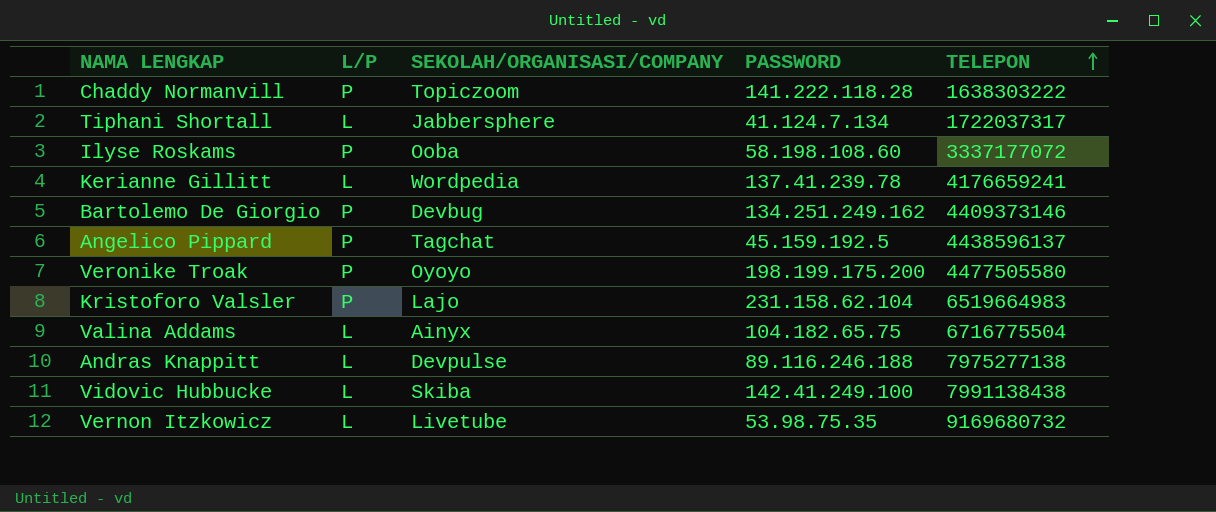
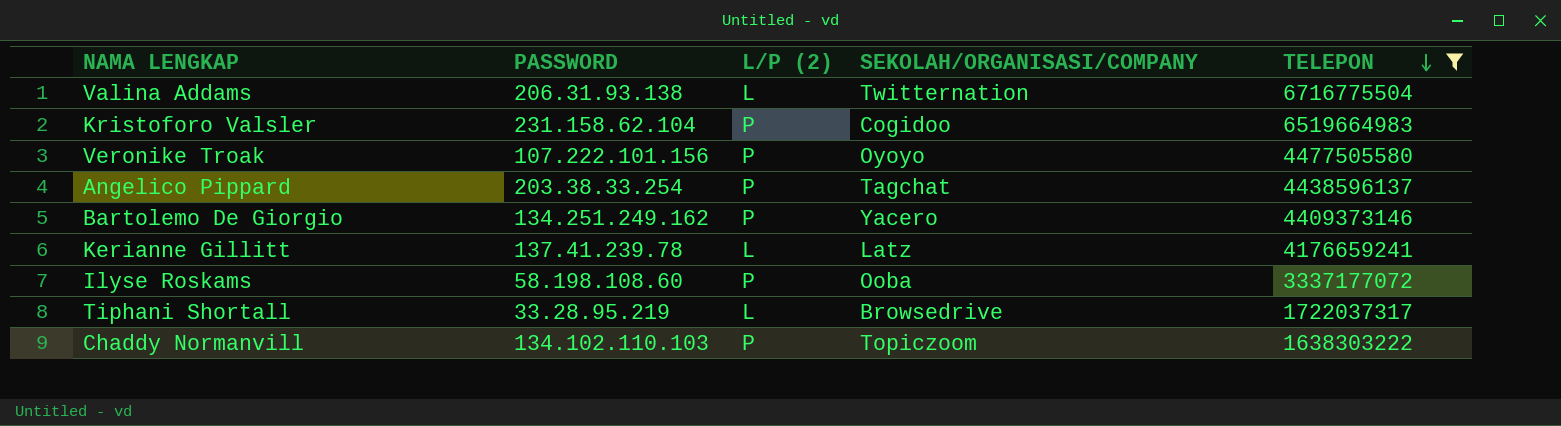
filter: none -> TELEPON <= 6716775504
row order: TELEPON ascending -> TELEPON descending
column PASSWORD | position: 4 -> 2
column name: L/P -> L/P (2)
Valina Addams | PASSWORD: 104.182.65.75 -> 206.31.93.138
Valina Addams | SEKOLAH/ORGANISASI/COMPANY: Ainyx -> Twitternation
Kristoforo Valsler | SEKOLAH/ORGANISASI/COMPANY: Lajo -> Cogidoo
Veronike Troak | PASSWORD: 198.199.175.200 -> 107.222.101.156
Angelico Pippard | PASSWORD: 45.159.192.5 -> 203.38.33.254
Bartolemo De Giorgio | SEKOLAH/ORGANISASI/COMPANY: Devbug -> Yacero
Kerianne Gillitt | SEKOLAH/ORGANISASI/COMPANY: Wordpedia -> Latz
Tiphani Shortall | PASSWORD: 41.124.7.134 -> 33.28.95.219
Tiphani Shortall | SEKOLAH/ORGANISASI/COMPANY: Jabbersphere -> Browsedrive
Chaddy Normanvill | PASSWORD: 141.222.118.28 -> 134.102.110.103

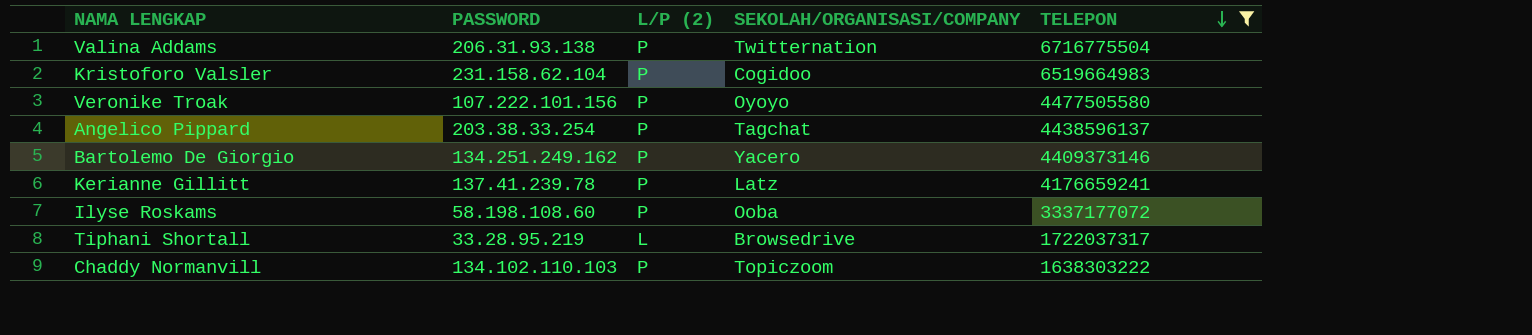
Valina Addams | L/P (2): L -> P
Kerianne Gillitt | L/P (2): L -> P

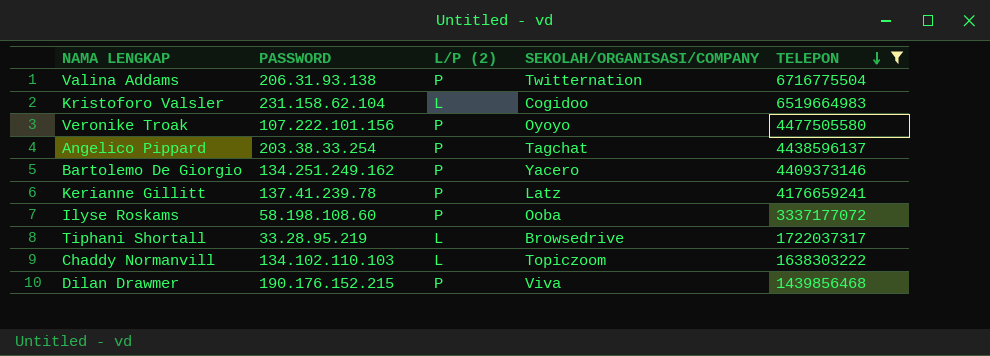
Kristoforo Valsler | L/P (2): P -> L
Chaddy Normanvill | L/P (2): P -> L
row Dilan Drawmer: none -> 190.176.152.215 | P | Viva | 1439856468

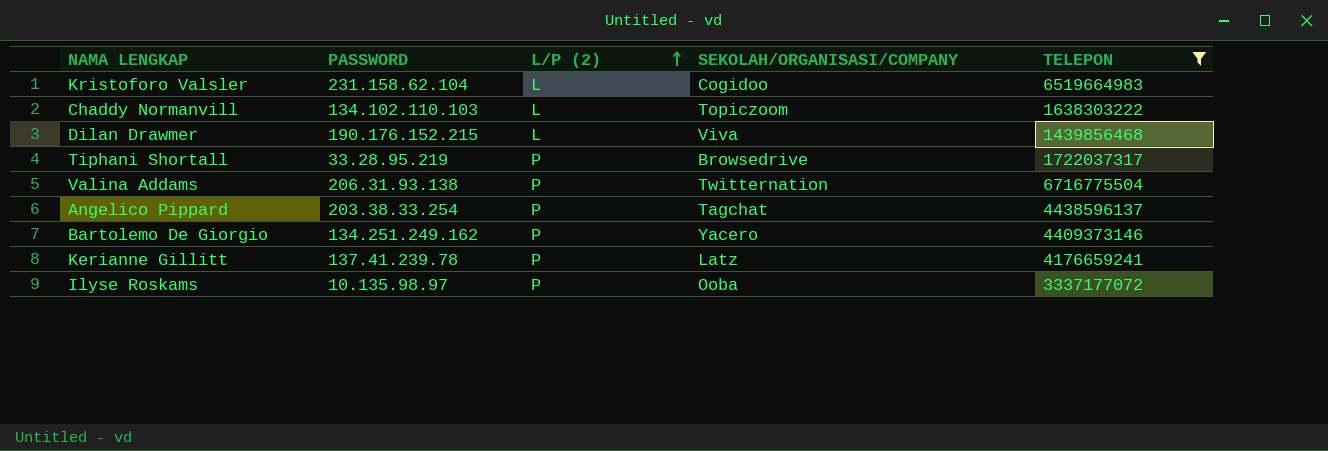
row order: TELEPON descending -> L/P (2) ascending
row Veronike Troak: 107.222.101.156 | P | Oyoyo | 4477505580 -> none
Dilan Drawmer | L/P (2): P -> L
Tiphani Shortall | L/P (2): L -> P
Ilyse Roskams | PASSWORD: 58.198.108.60 -> 10.135.98.97

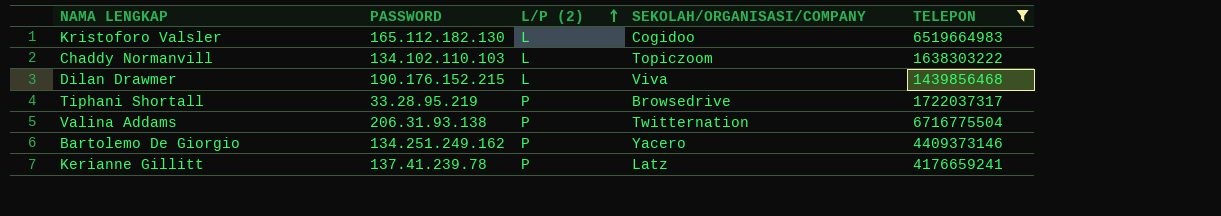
row Angelico Pippard: 203.38.33.254 | P | Tagchat | 4438596137 -> none
row Ilyse Roskams: 10.135.98.97 | P | Ooba | 3337177072 -> none
Kristoforo Valsler | PASSWORD: 231.158.62.104 -> 165.112.182.130

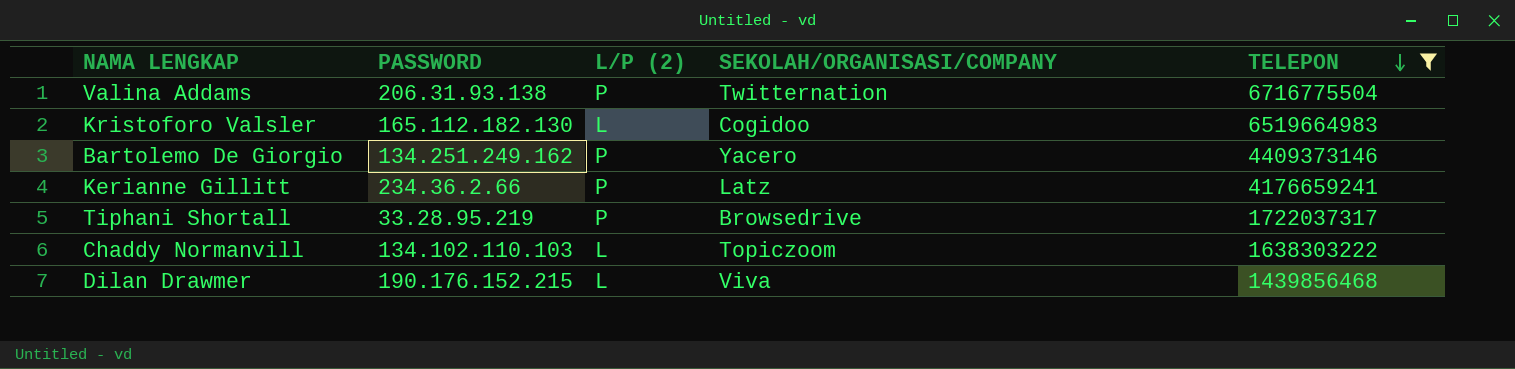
row order: L/P (2) ascending -> TELEPON descending
Kerianne Gillitt | PASSWORD: 137.41.239.78 -> 234.36.2.66

